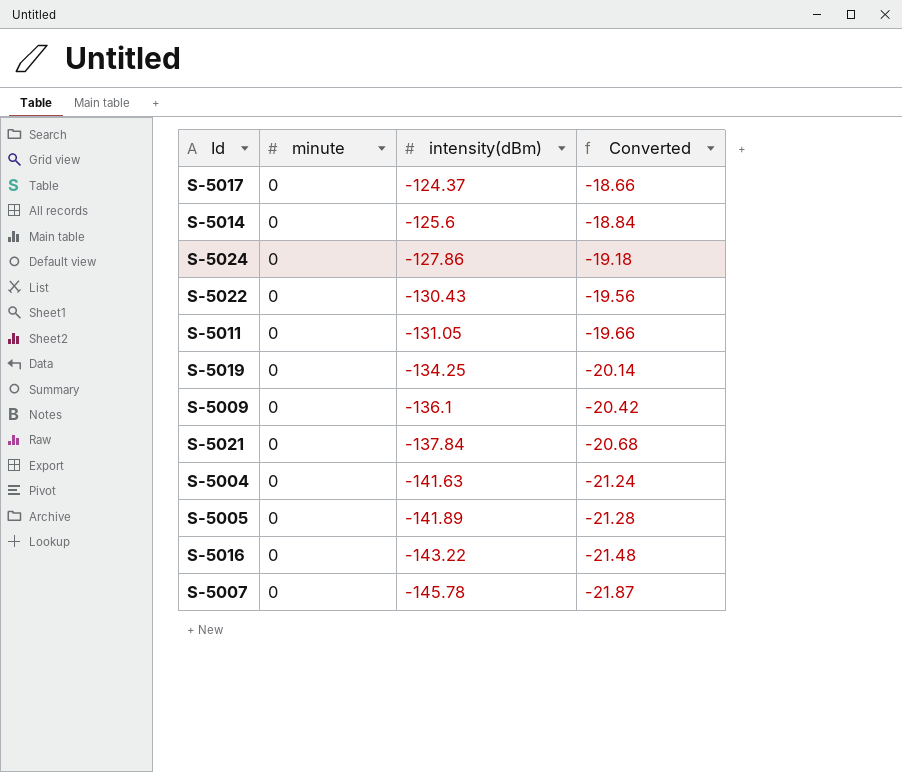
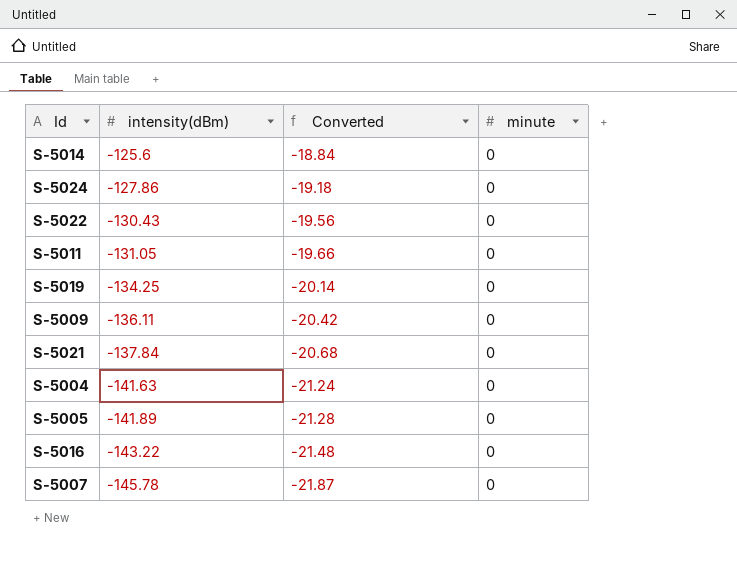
column minute | position: 2 -> 4
row S-5017: 0 | -124.37 | -18.66 -> none
S-5009 | intensity(dBm): -136.1 -> -136.11

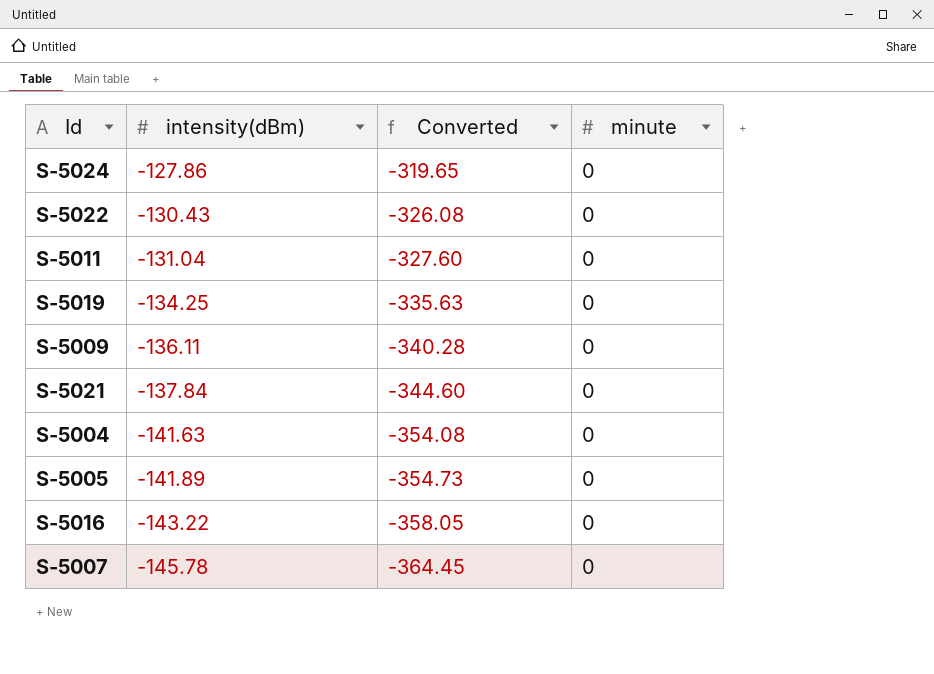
column Converted | formula: [intensity(dBm)] * 0.15 -> [intensity(dBm)] * 2.5
row S-5014: -125.6 | -18.84 | 0 -> none
S-5011 | intensity(dBm): -131.05 -> -131.04

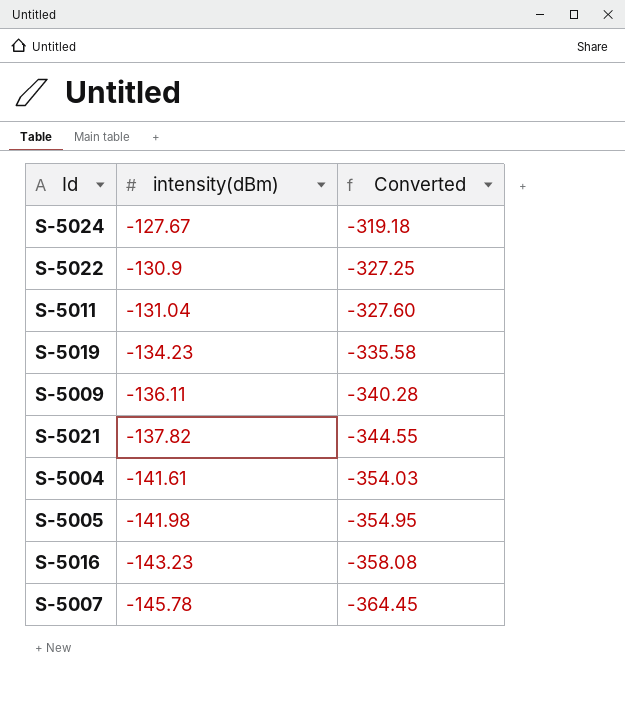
column minute | position: 4 -> none
S-5024 | intensity(dBm): -127.86 -> -127.67
S-5024 | Converted: -319.65 -> -319.18
S-5022 | intensity(dBm): -130.43 -> -130.9
S-5022 | Converted: -326.08 -> -327.25
S-5019 | intensity(dBm): -134.25 -> -134.23
S-5019 | Converted: -335.63 -> -335.58
S-5021 | intensity(dBm): -137.84 -> -137.82
S-5021 | Converted: -344.60 -> -344.55
S-5004 | intensity(dBm): -141.63 -> -141.61
S-5004 | Converted: -354.08 -> -354.03
S-5005 | intensity(dBm): -141.89 -> -141.98
S-5005 | Converted: -354.73 -> -354.95
S-5016 | intensity(dBm): -143.22 -> -143.23
S-5016 | Converted: -358.05 -> -358.08

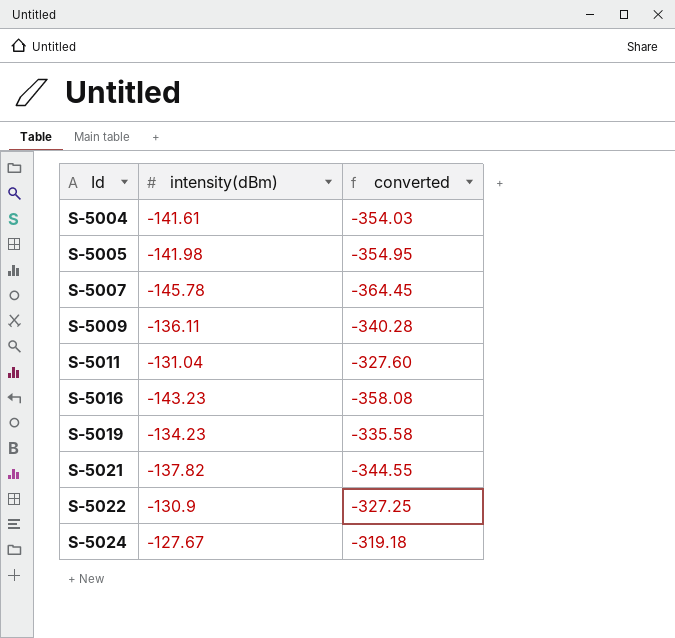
row order: intensity(dBm) descending -> Id ascending
column name: Converted -> converted

